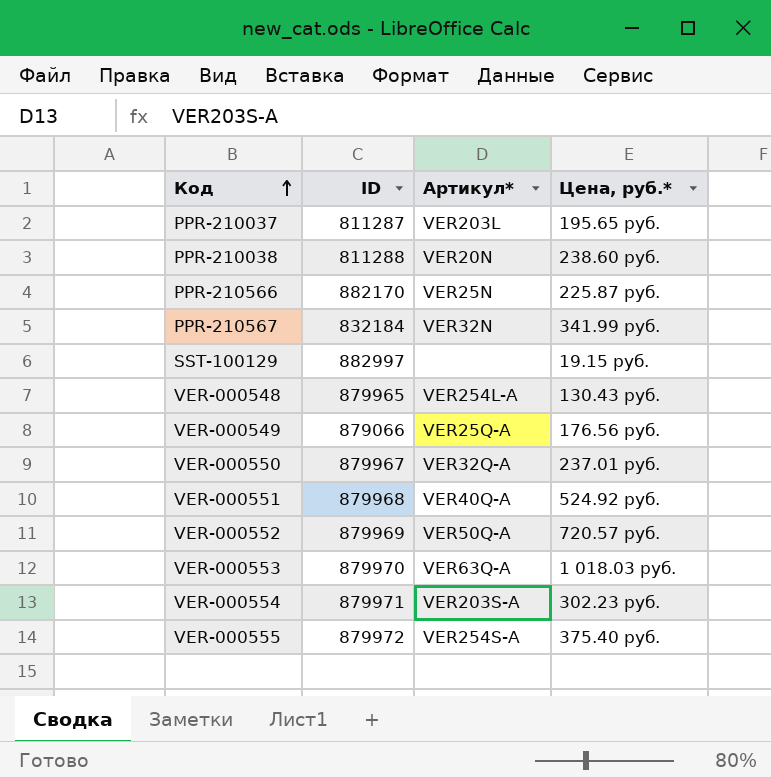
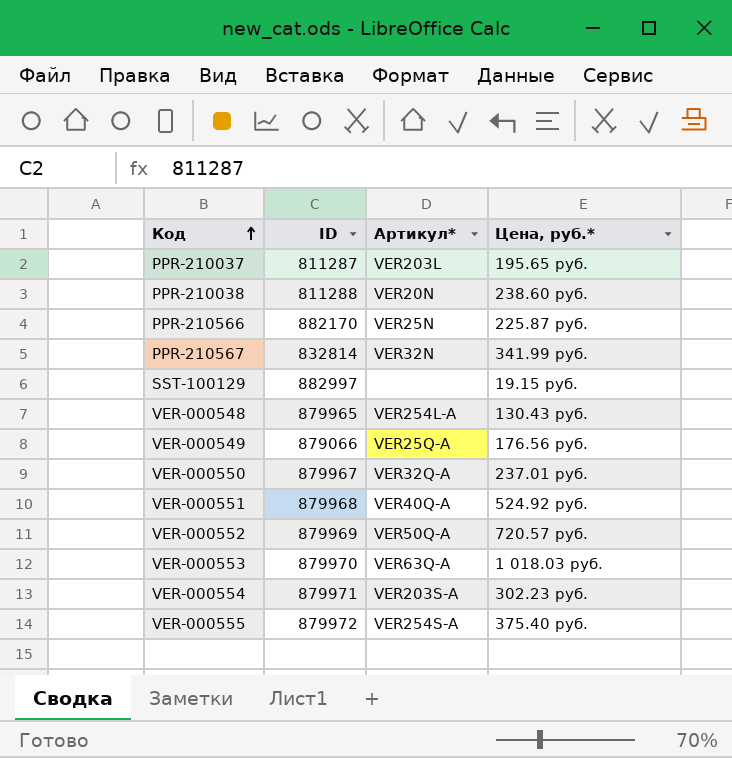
PPR-210567 | ID: 832184 -> 832814

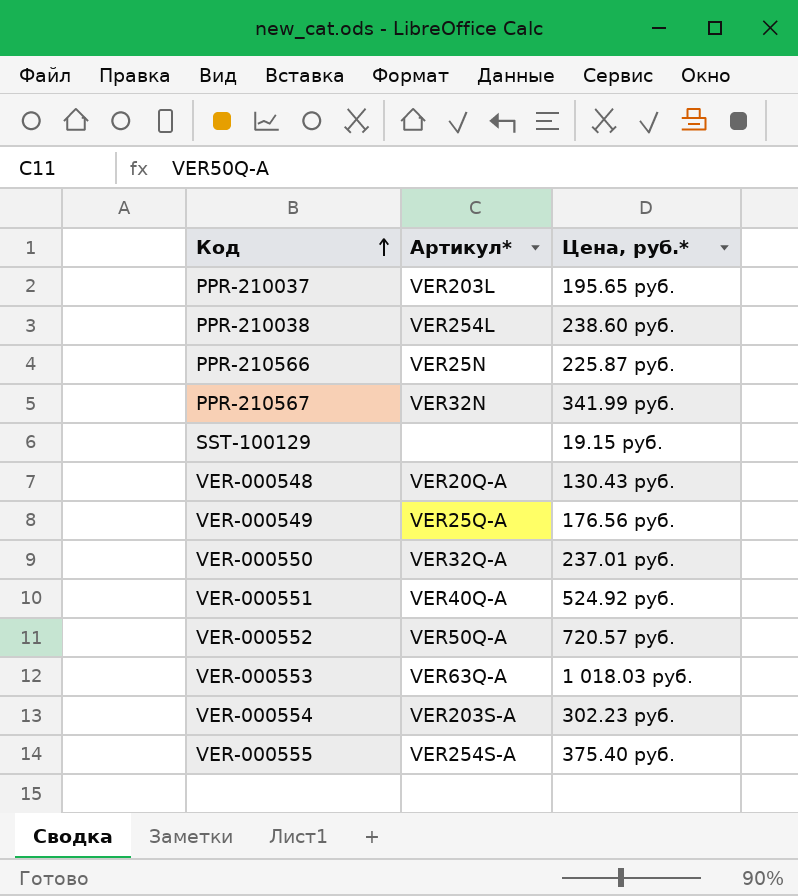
column ID | position: 2 -> none
PPR-210038 | Артикул*: VER20N -> VER254L
VER-000548 | Артикул*: VER254L-A -> VER20Q-A

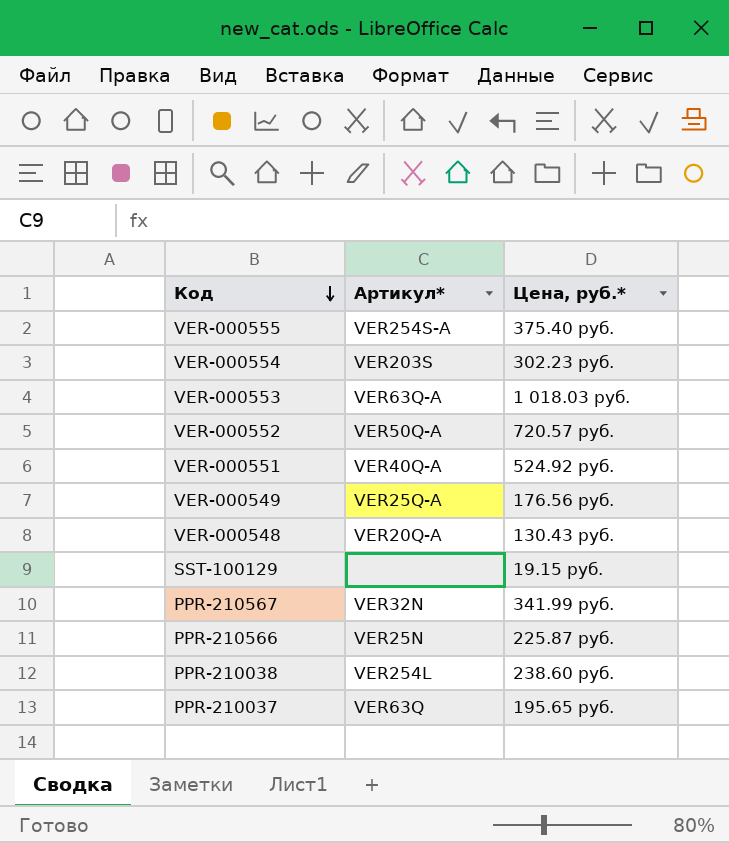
row order: Код ascending -> Код descending
row VER-000550: VER32Q-A | 237.01 руб. -> none
VER-000554 | Артикул*: VER203S-A -> VER203S
PPR-210037 | Артикул*: VER203L -> VER63Q

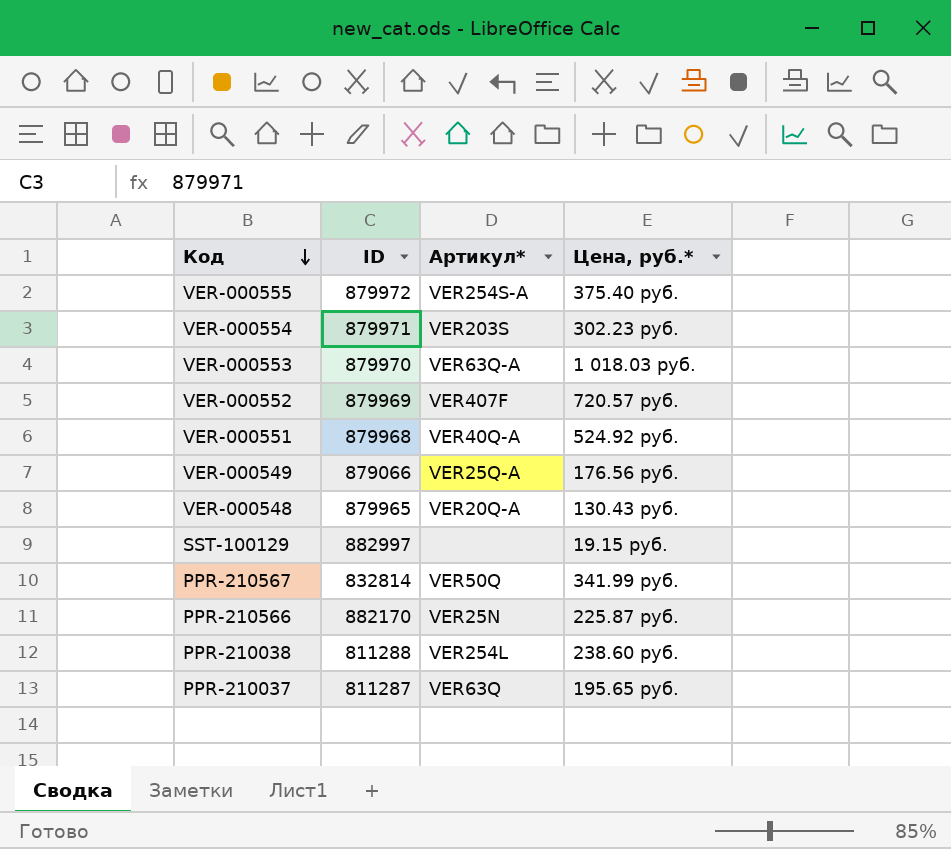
column ID | position: none -> 2
VER-000552 | Артикул*: VER50Q-A -> VER407F
PPR-210567 | Артикул*: VER32N -> VER50Q

